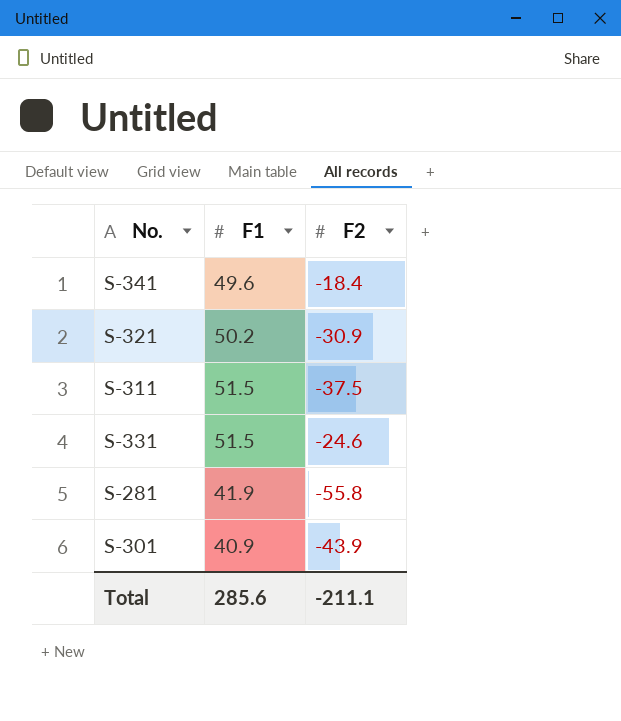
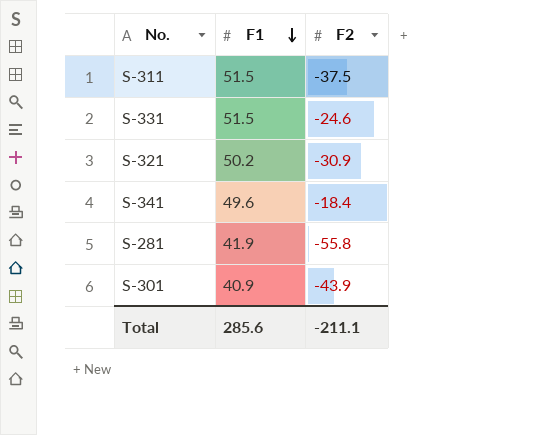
row order: none -> F1 descending

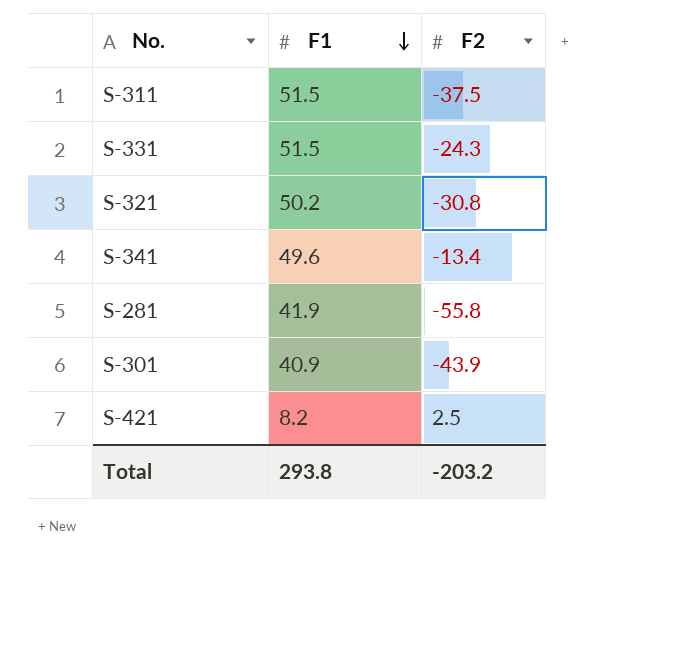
S-331 | F2: -24.6 -> -24.3
S-321 | F2: -30.9 -> -30.8
S-341 | F2: -18.4 -> -13.4
row S-421: none -> 8.2 | 2.5
Total | F1: 285.6 -> 293.8
Total | F2: -211.1 -> -203.2

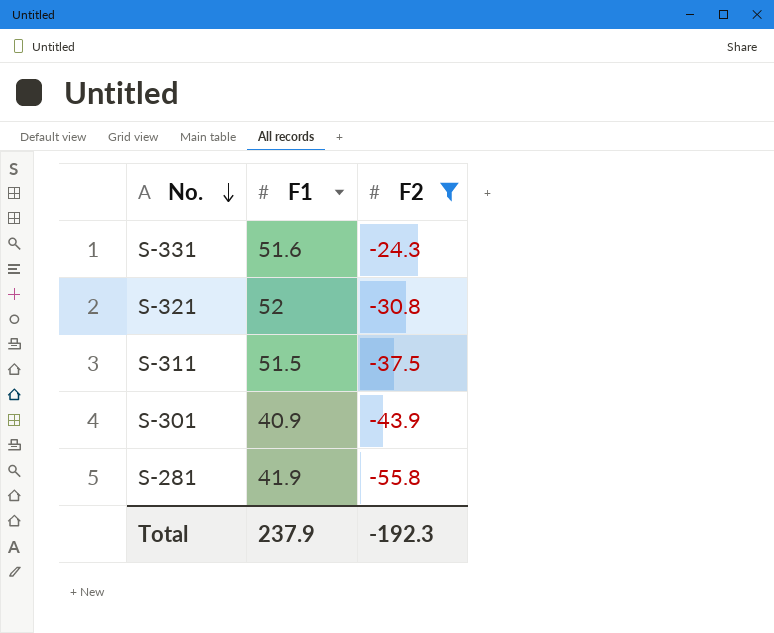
filter: none -> F2 <= -24.3
row order: F1 descending -> No. descending
S-331 | F1: 51.5 -> 51.6
S-321 | F1: 50.2 -> 52
Total | F1: 293.8 -> 237.9
Total | F2: -203.2 -> -192.3

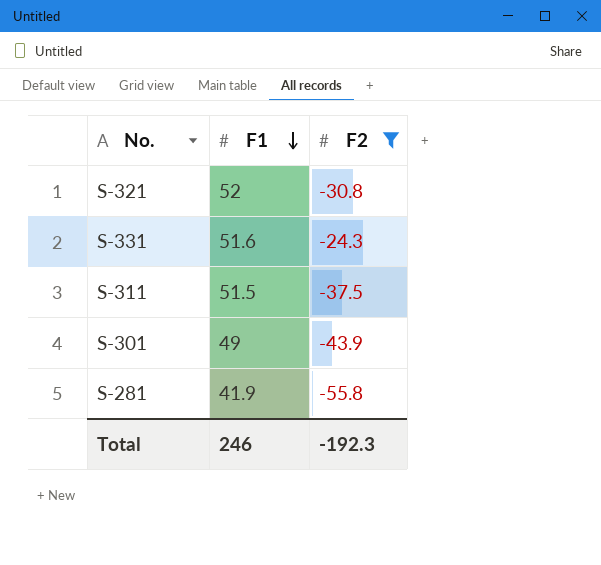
row order: No. descending -> F1 descending
S-301 | F1: 40.9 -> 49
Total | F1: 237.9 -> 246

